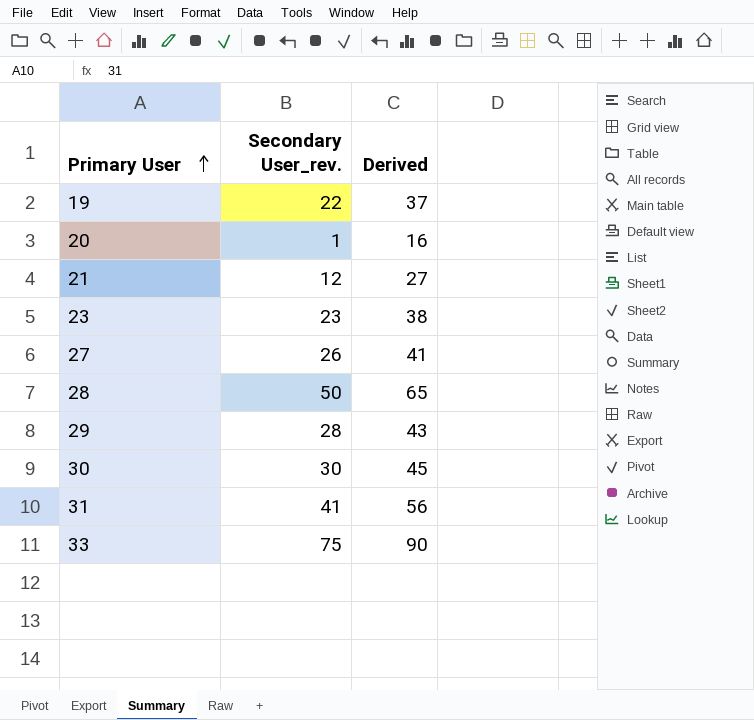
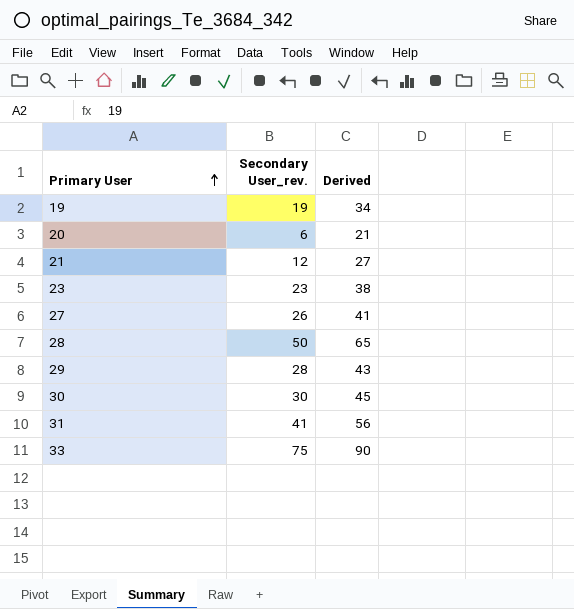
19 | Secondary User_rev.: 22 -> 19
19 | Derived: 37 -> 34
20 | Secondary User_rev.: 1 -> 6
20 | Derived: 16 -> 21

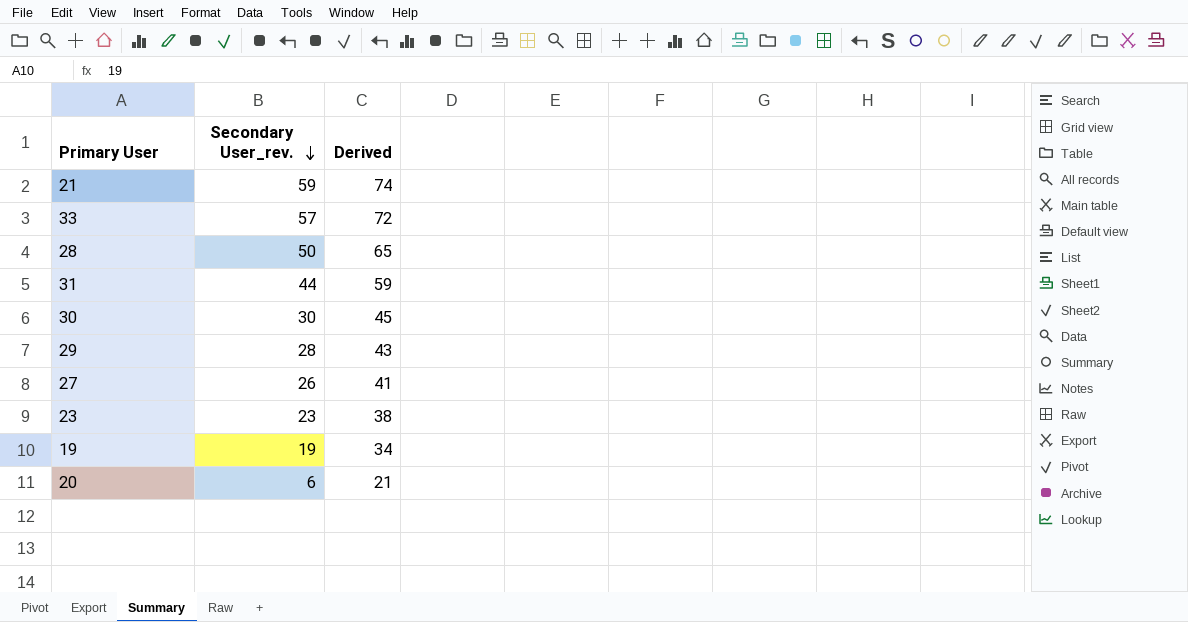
row order: Primary User ascending -> Secondary User_rev. descending
21 | Secondary User_rev.: 12 -> 59
21 | Derived: 27 -> 74
33 | Secondary User_rev.: 75 -> 57
33 | Derived: 90 -> 72
31 | Secondary User_rev.: 41 -> 44
31 | Derived: 56 -> 59

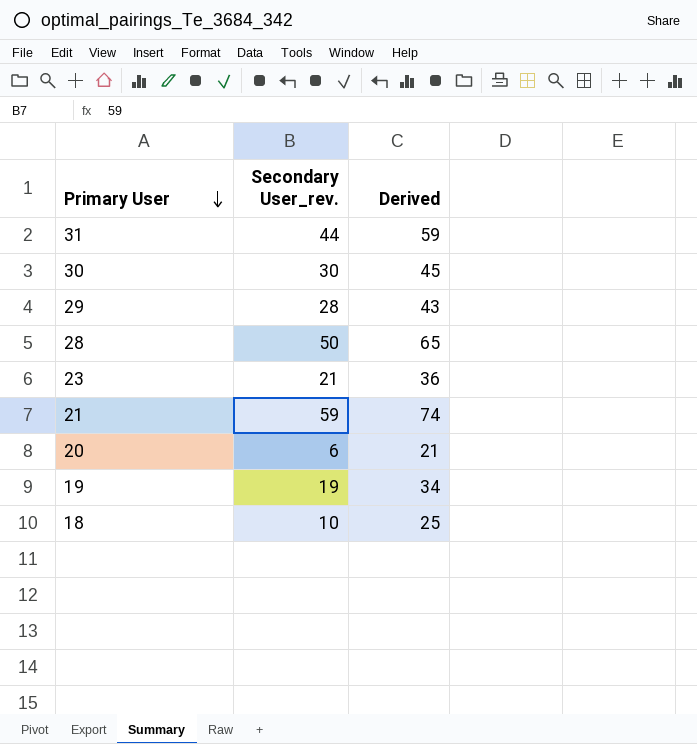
row order: Secondary User_rev. descending -> Primary User descending
row 33: 57 | 72 -> none
row 27: 26 | 41 -> none
23 | Secondary User_rev.: 23 -> 21
23 | Derived: 38 -> 36
row 18: none -> 10 | 25

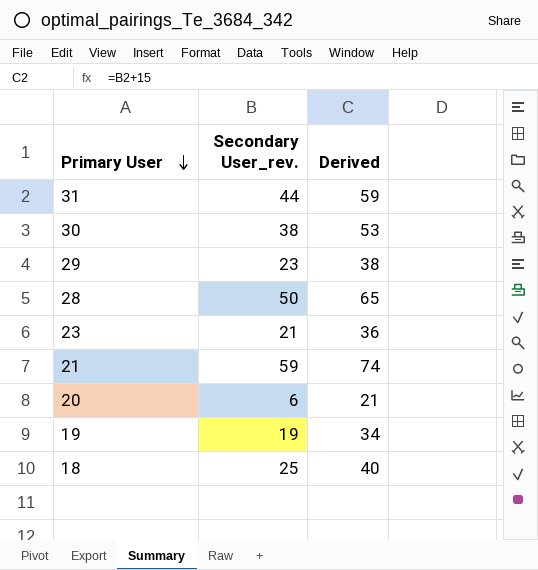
30 | Secondary User_rev.: 30 -> 38
30 | Derived: 45 -> 53
29 | Secondary User_rev.: 28 -> 23
29 | Derived: 43 -> 38
18 | Secondary User_rev.: 10 -> 25
18 | Derived: 25 -> 40

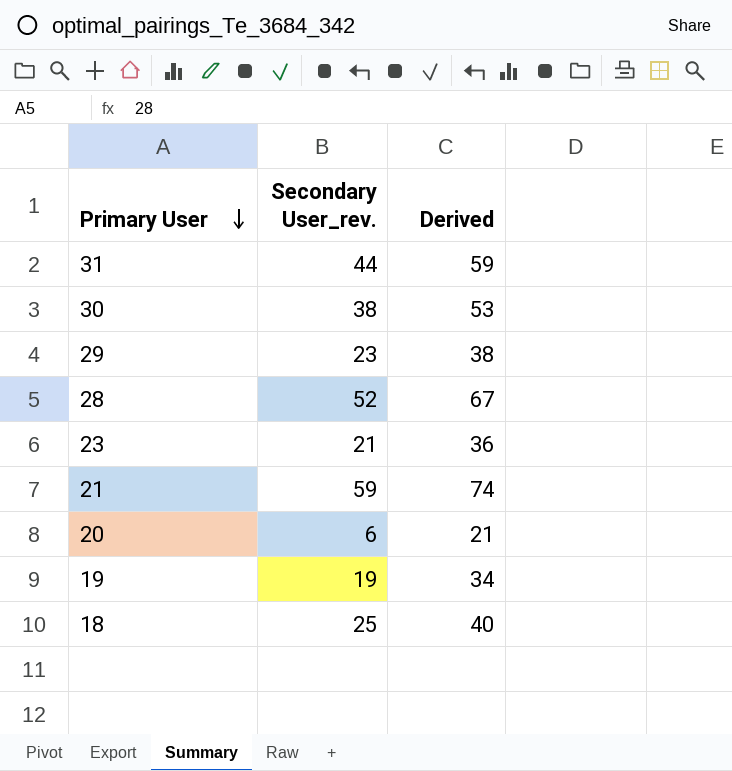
28 | Secondary User_rev.: 50 -> 52
28 | Derived: 65 -> 67

